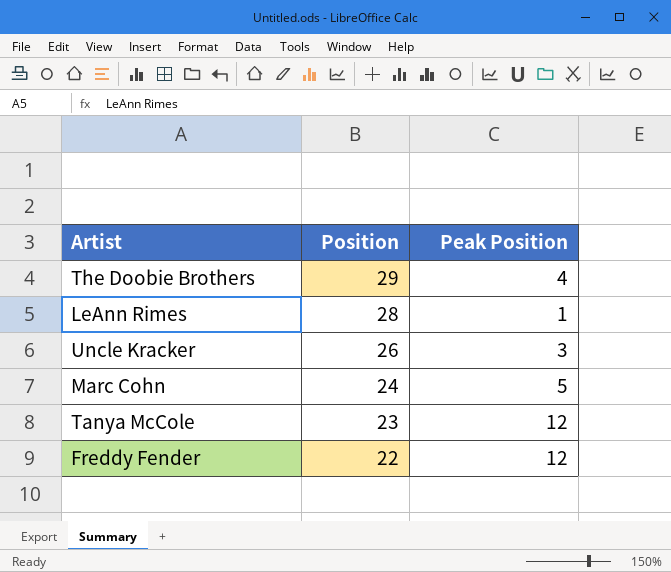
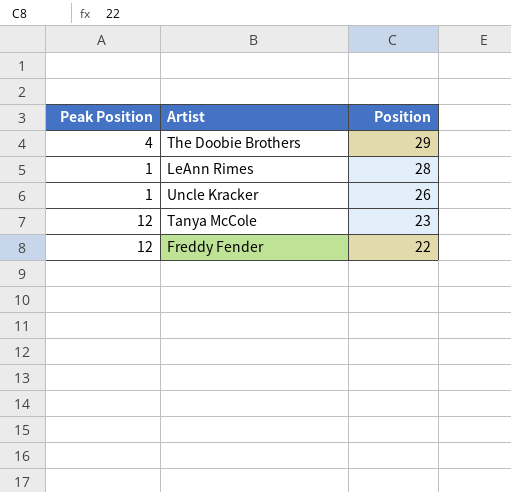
column Peak Position | position: 3 -> 1
row Marc Cohn: 24 | 5 -> none
Uncle Kracker | Peak Position: 3 -> 1

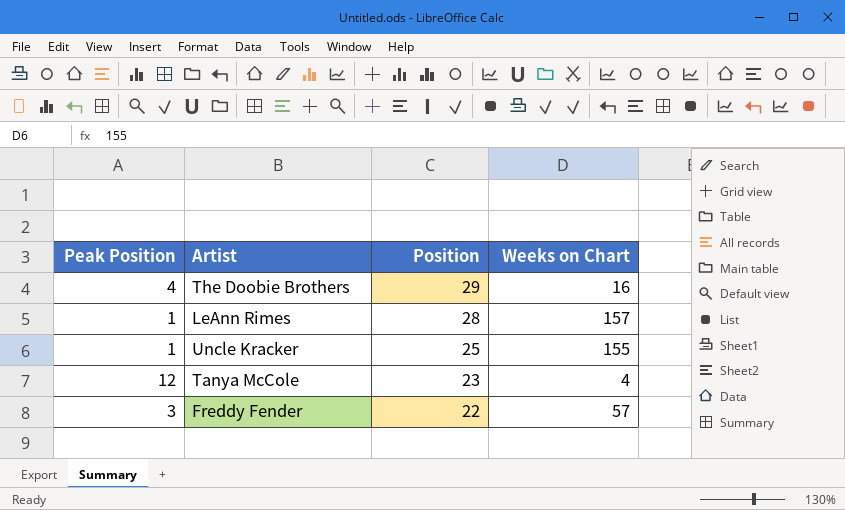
column Weeks on Chart | position: none -> 4
Uncle Kracker | Position: 26 -> 25
Freddy Fender | Peak Position: 12 -> 3

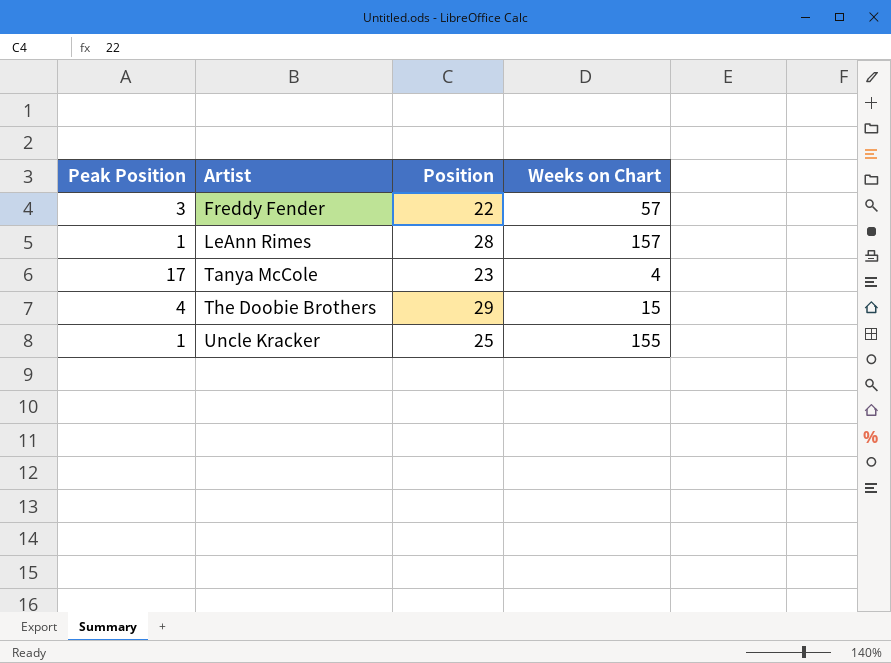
row order: Position descending -> Artist ascending
Tanya McCole | Peak Position: 12 -> 17
The Doobie Brothers | Weeks on Chart: 16 -> 15

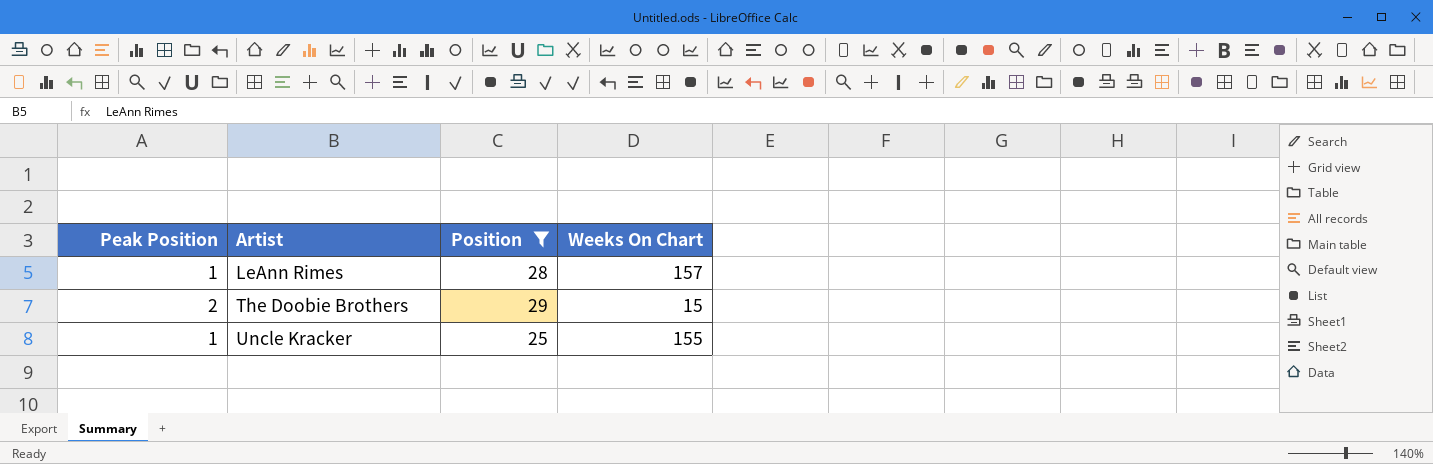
filter: none -> Position >= 25
column name: Weeks on Chart -> Weeks On Chart
The Doobie Brothers | Peak Position: 4 -> 2

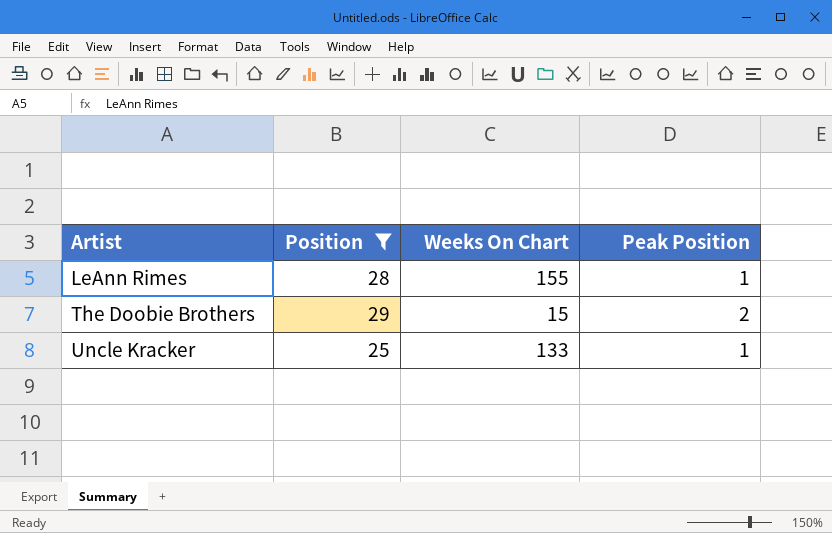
column Peak Position | position: 1 -> 4
LeAnn Rimes | Weeks On Chart: 157 -> 155
Uncle Kracker | Weeks On Chart: 155 -> 133

